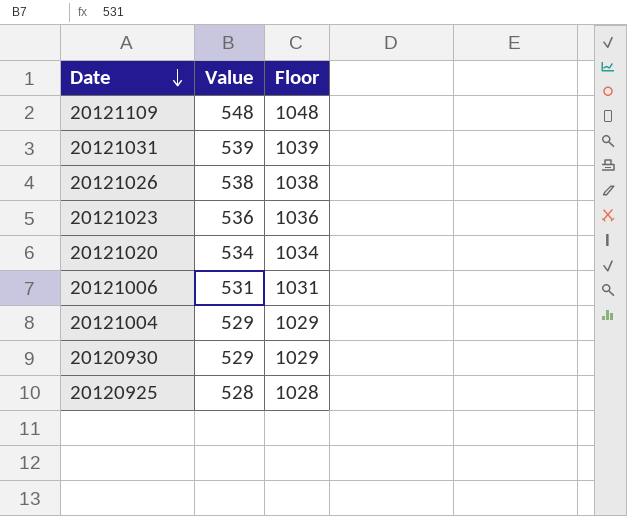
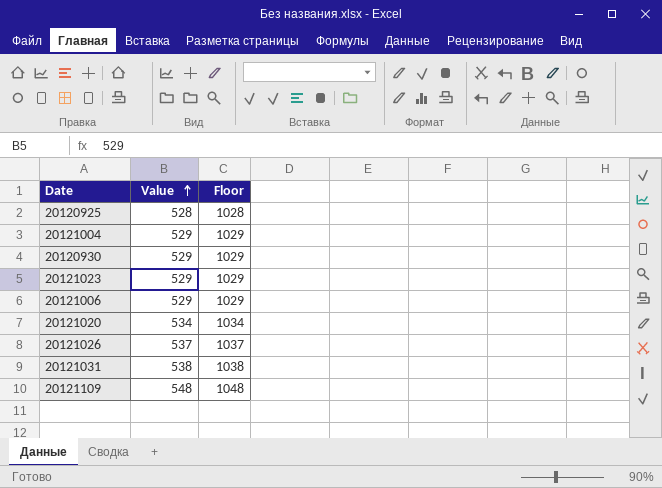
row order: Date descending -> Value ascending
20121023 | Value: 536 -> 529
20121023 | Floor: 1036 -> 1029
20121006 | Value: 531 -> 529
20121006 | Floor: 1031 -> 1029
20121026 | Value: 538 -> 537
20121026 | Floor: 1038 -> 1037
20121031 | Value: 539 -> 538
20121031 | Floor: 1039 -> 1038

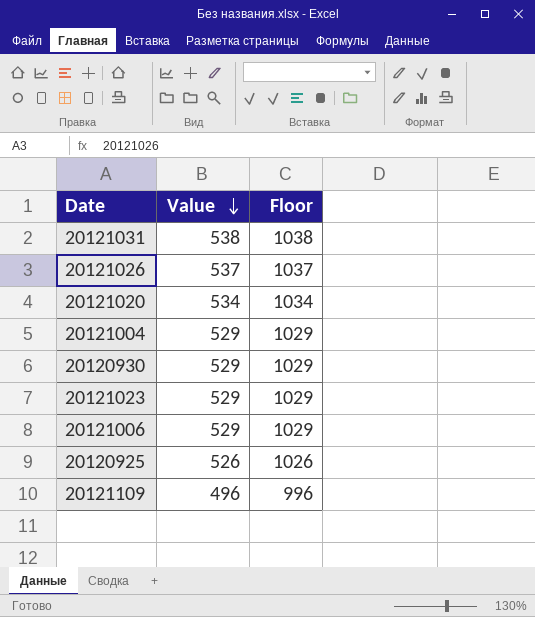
row order: Value ascending -> Value descending
20120925 | Value: 528 -> 526
20120925 | Floor: 1028 -> 1026
20121109 | Value: 548 -> 496
20121109 | Floor: 1048 -> 996

